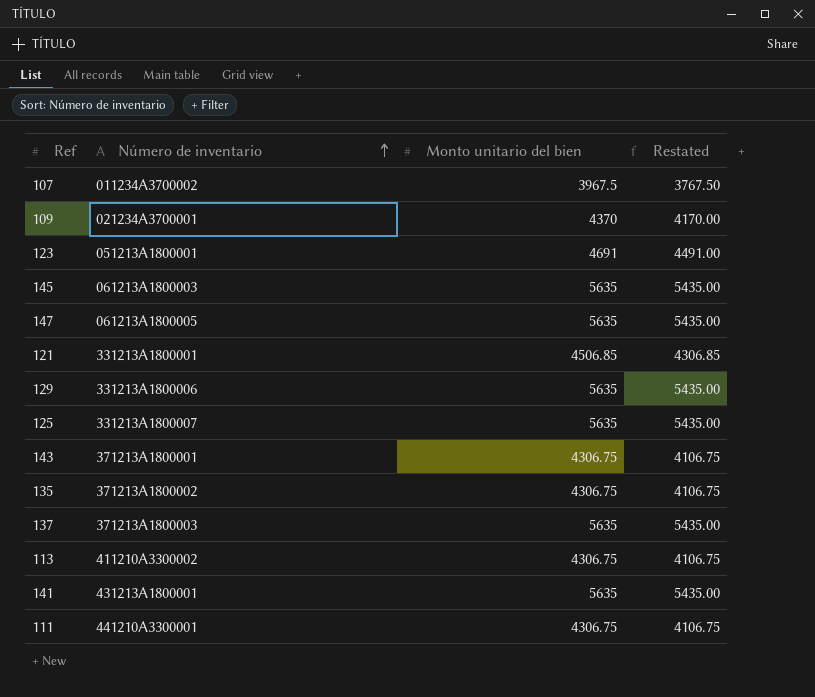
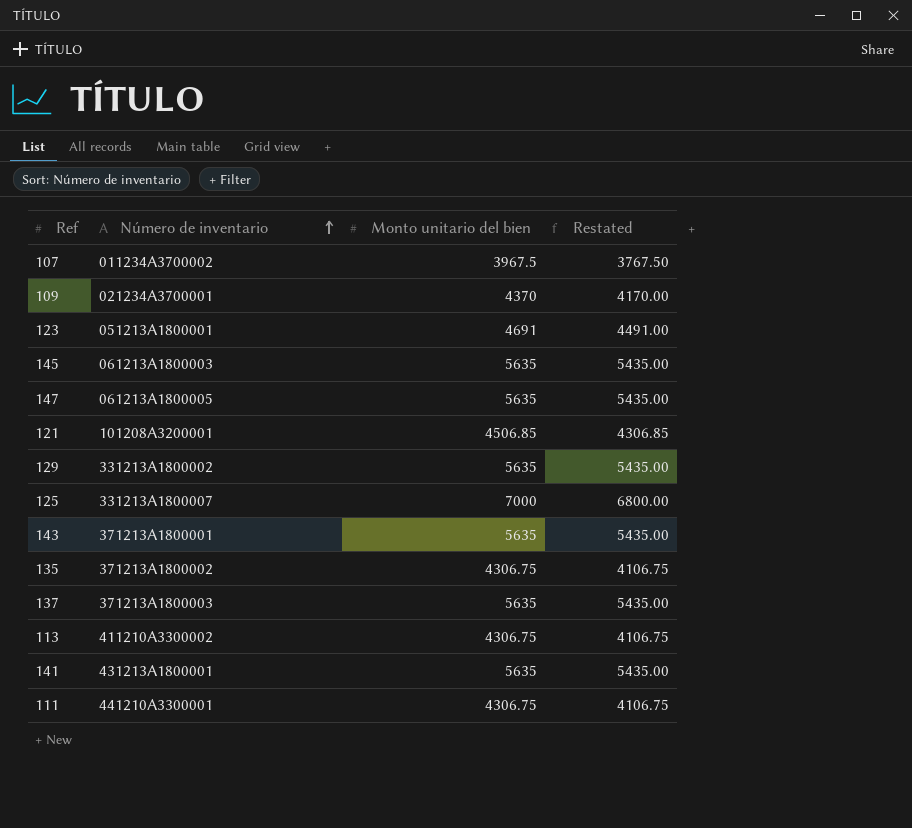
121 | Número de inventario: 331213A1800001 -> 101208A3200001
129 | Número de inventario: 331213A1800006 -> 331213A1800002
125 | Monto unitario del bien: 5635 -> 7000
125 | Restated: 5435.00 -> 6800.00
143 | Monto unitario del bien: 4306.75 -> 5635
143 | Restated: 4106.75 -> 5435.00

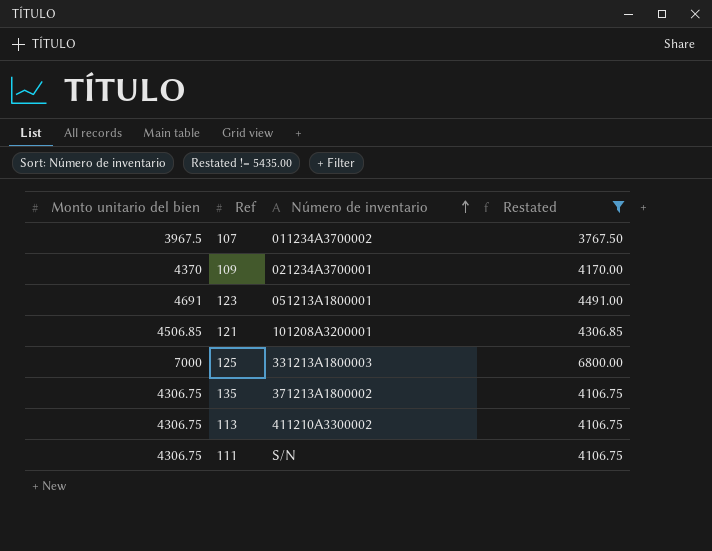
filter: none -> Restated != 5435.00
column Monto unitario del bien | position: 3 -> 1
125 | Número de inventario: 331213A1800007 -> 331213A1800003
111 | Número de inventario: 441210A3300001 -> S/N

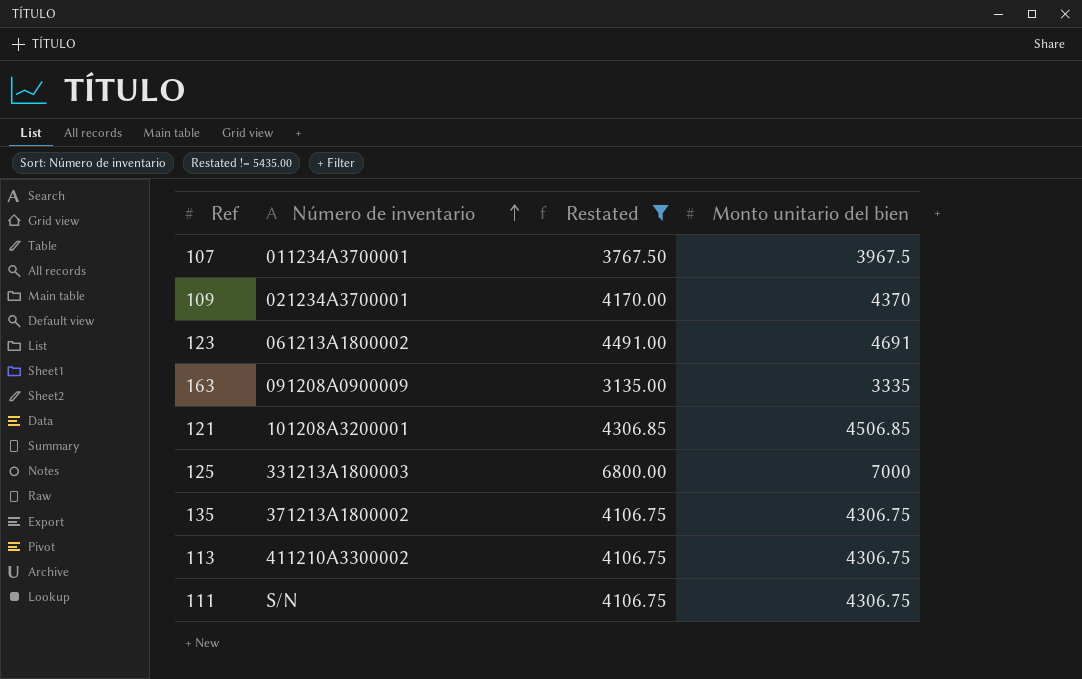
column Monto unitario del bien | position: 1 -> 4
107 | Número de inventario: 011234A3700002 -> 011234A3700001
123 | Número de inventario: 051213A1800001 -> 061213A1800002
row 163: none -> 091208A0900009 | 3135.00 | 3335

